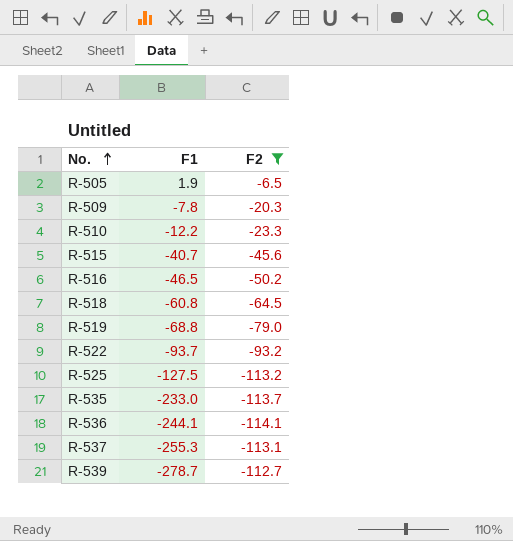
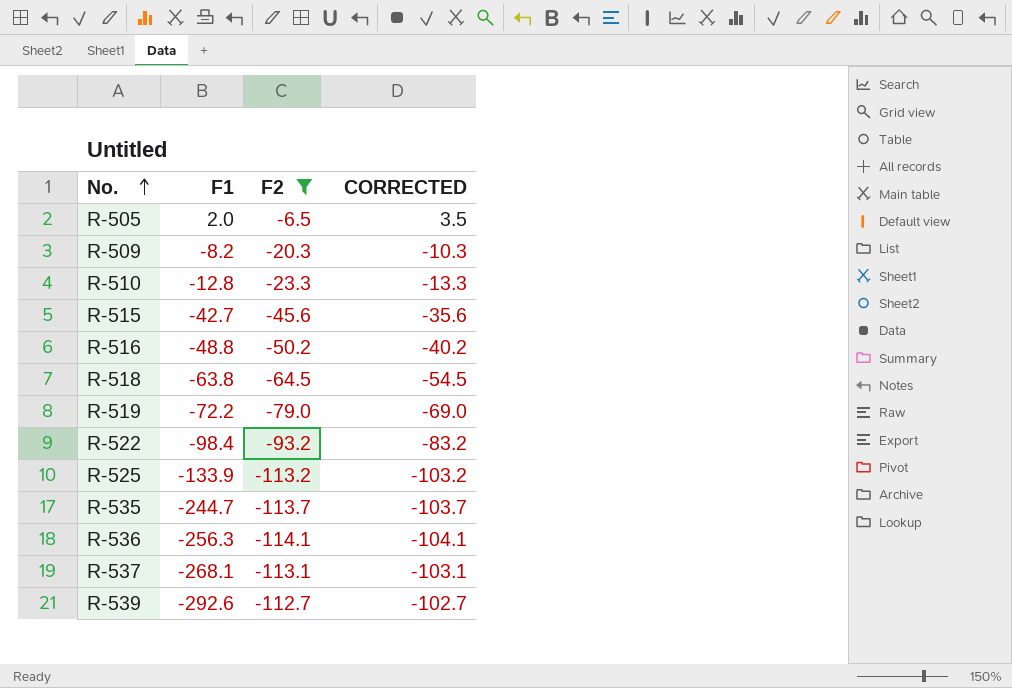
column CORRECTED | formula: none -> [F2] + 10
R-505 | F1: 1.9 -> 2.0
R-509 | F1: -7.8 -> -8.2
R-510 | F1: -12.2 -> -12.8
R-515 | F1: -40.7 -> -42.7
R-516 | F1: -46.5 -> -48.8
R-518 | F1: -60.8 -> -63.8
R-519 | F1: -68.8 -> -72.2
R-522 | F1: -93.7 -> -98.4
R-525 | F1: -127.5 -> -133.9
R-535 | F1: -233.0 -> -244.7
R-536 | F1: -244.1 -> -256.3
R-537 | F1: -255.3 -> -268.1
R-539 | F1: -278.7 -> -292.6

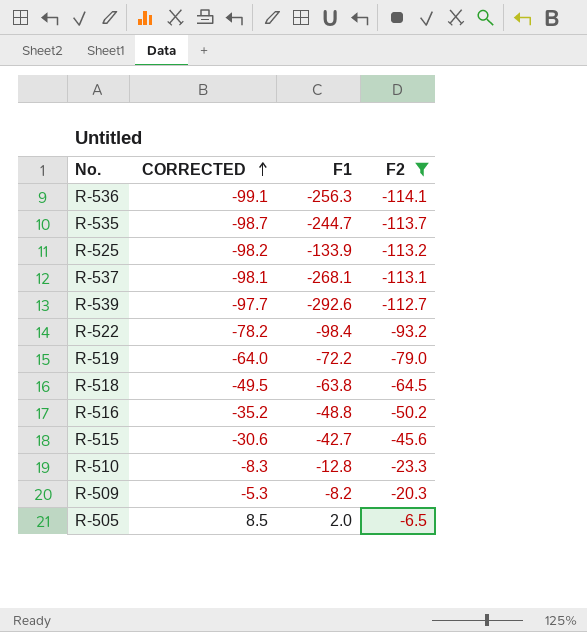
row order: No. ascending -> CORRECTED ascending
column CORRECTED | formula: [F2] + 10 -> [F2] + 15
column CORRECTED | position: 4 -> 2

